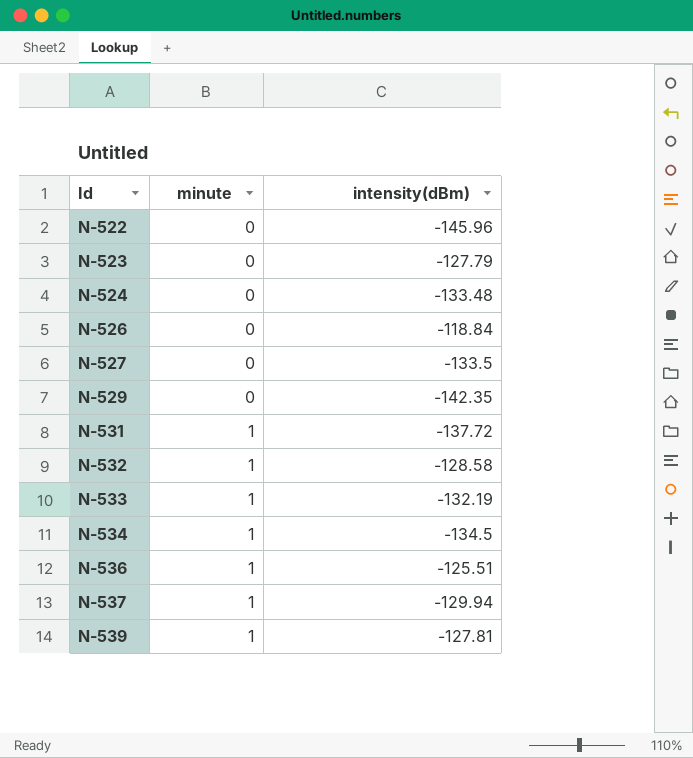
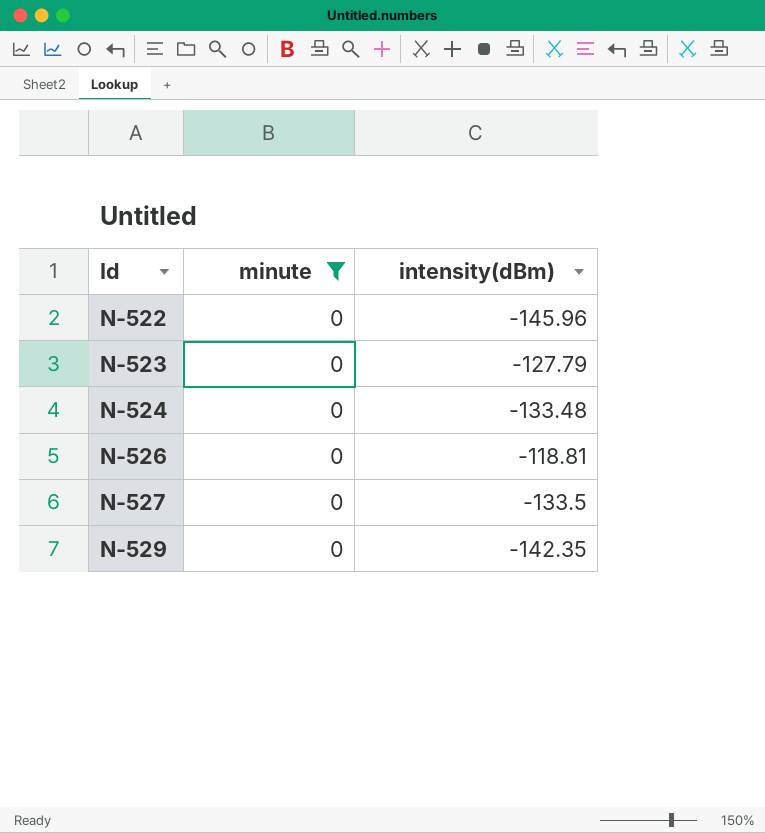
filter: none -> minute = 0
N-526 | intensity(dBm): -118.84 -> -118.81

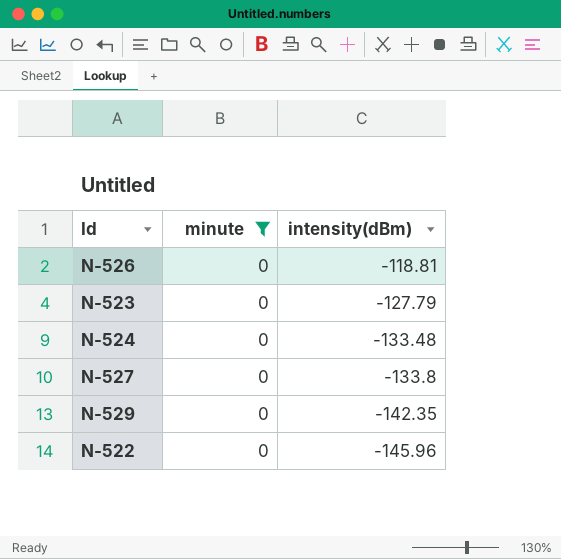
row order: Id ascending -> intensity(dBm) descending
N-527 | intensity(dBm): -133.5 -> -133.8

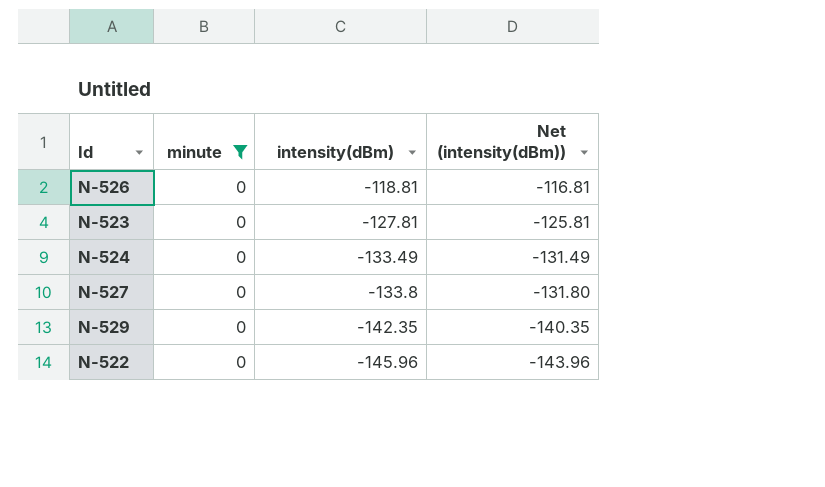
column Net (intensity(dBm)) | formula: none -> [intensity(dBm)] + 2
N-523 | intensity(dBm): -127.79 -> -127.81
N-524 | intensity(dBm): -133.48 -> -133.49

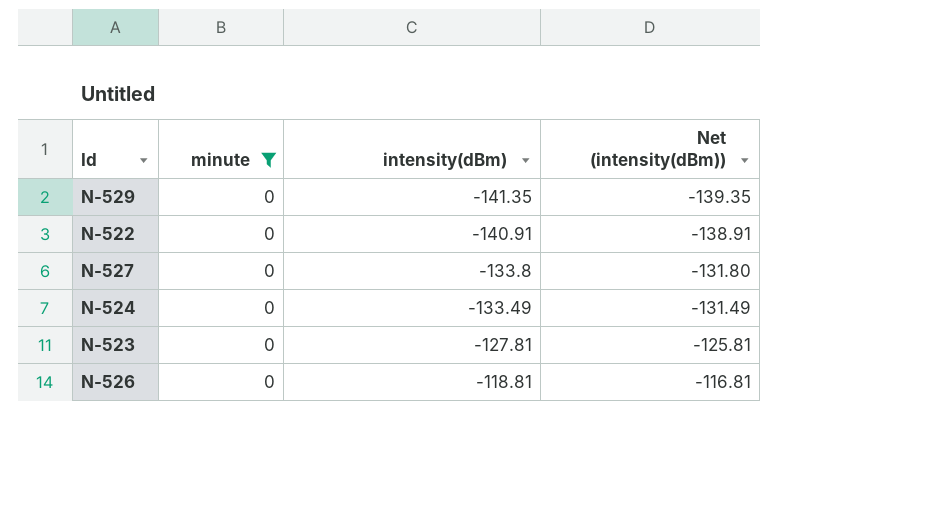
row order: intensity(dBm) descending -> intensity(dBm) ascending
N-529 | intensity(dBm): -142.35 -> -141.35
N-529 | Net (intensity(dBm)): -140.35 -> -139.35
N-522 | intensity(dBm): -145.96 -> -140.91
N-522 | Net (intensity(dBm)): -143.96 -> -138.91

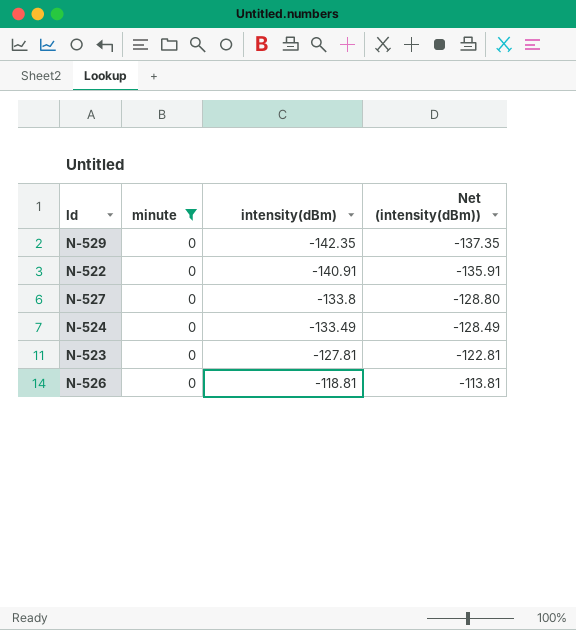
column Net (intensity(dBm)) | formula: [intensity(dBm)] + 2 -> [intensity(dBm)] + 5
N-529 | intensity(dBm): -141.35 -> -142.35

